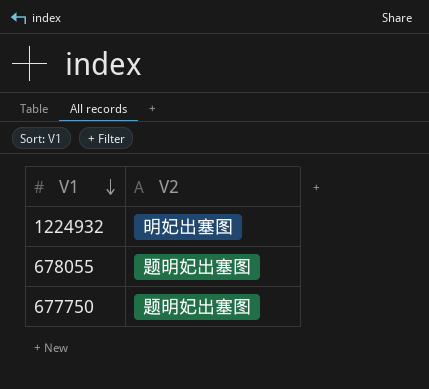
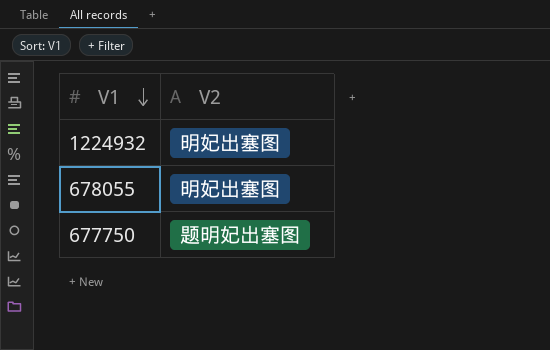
678055 | V2: 题明妃出塞图 -> 明妃出塞图

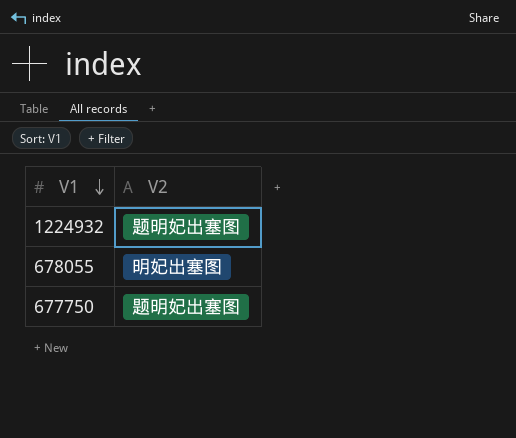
1224932 | V2: 明妃出塞图 -> 题明妃出塞图

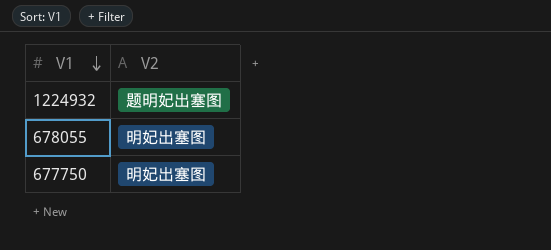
677750 | V2: 题明妃出塞图 -> 明妃出塞图

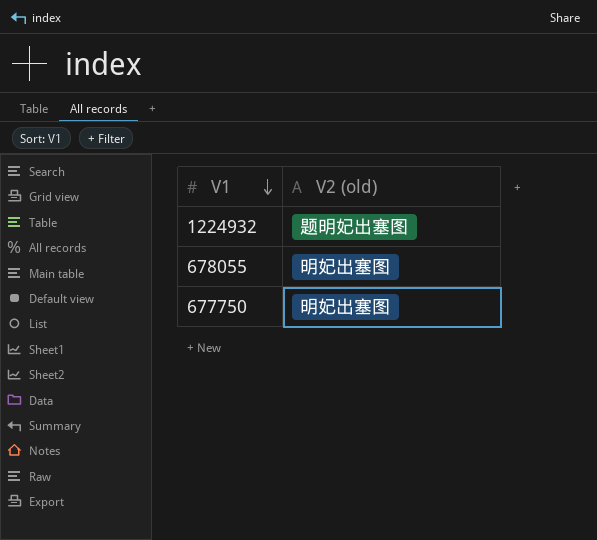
column name: V2 -> V2 (old)

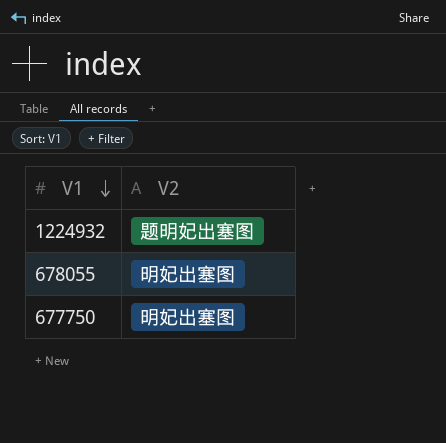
column name: V2 (old) -> V2

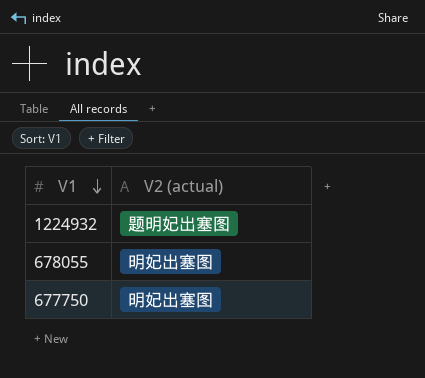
column name: V2 -> V2 (actual)

